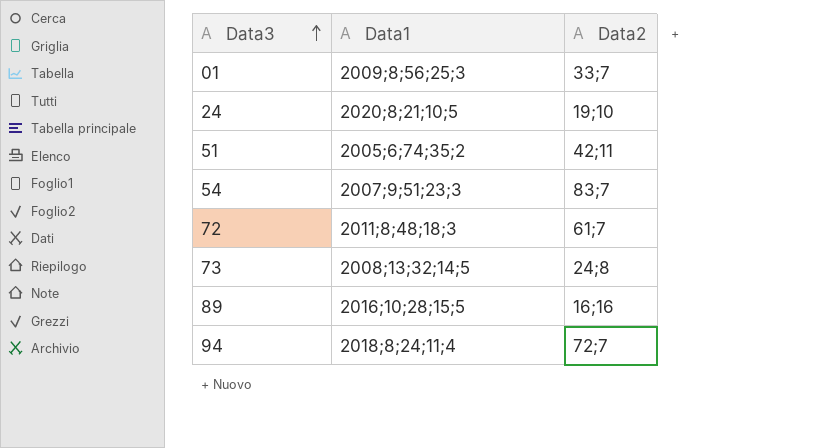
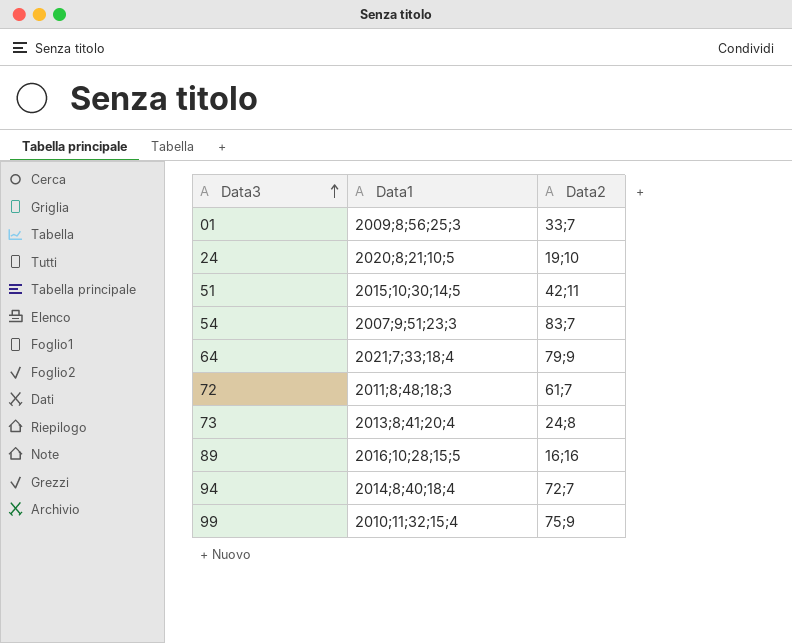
51 | Data1: 2005;6;74;35;2 -> 2015;10;30;14;5
row 64: none -> 2021;7;33;18;4 | 79;9
73 | Data1: 2008;13;32;14;5 -> 2013;8;41;20;4
94 | Data1: 2018;8;24;11;4 -> 2014;8;40;18;4
row 99: none -> 2010;11;32;15;4 | 75;9

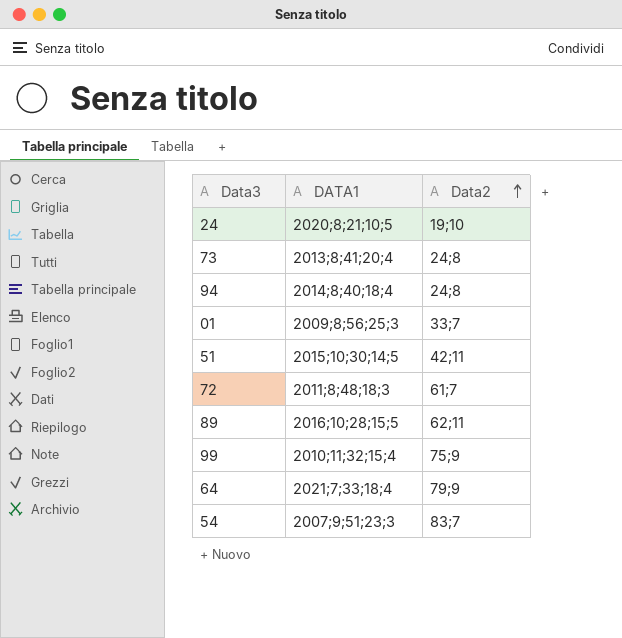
row order: Data3 ascending -> Data2 ascending
column name: Data1 -> DATA1
94 | Data2: 72;7 -> 24;8
89 | Data2: 16;16 -> 62;11

